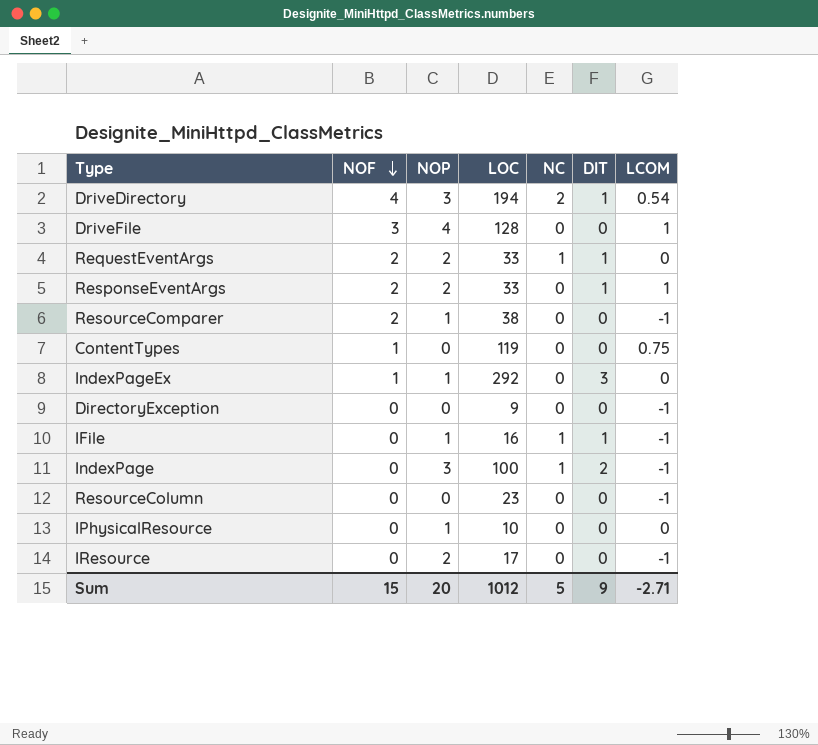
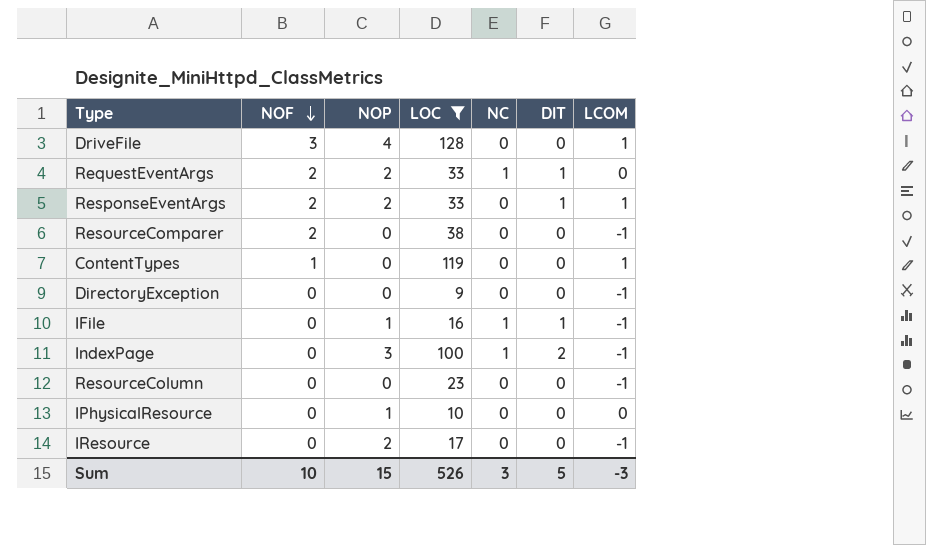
filter: none -> LOC <= 128
ResourceComparer | NOP: 1 -> 0
ContentTypes | LCOM: 0.75 -> 1
Sum | NOF: 15 -> 10
Sum | NOP: 20 -> 15
Sum | LOC: 1012 -> 526
Sum | NC: 5 -> 3
Sum | DIT: 9 -> 5
Sum | LCOM: -2.71 -> -3

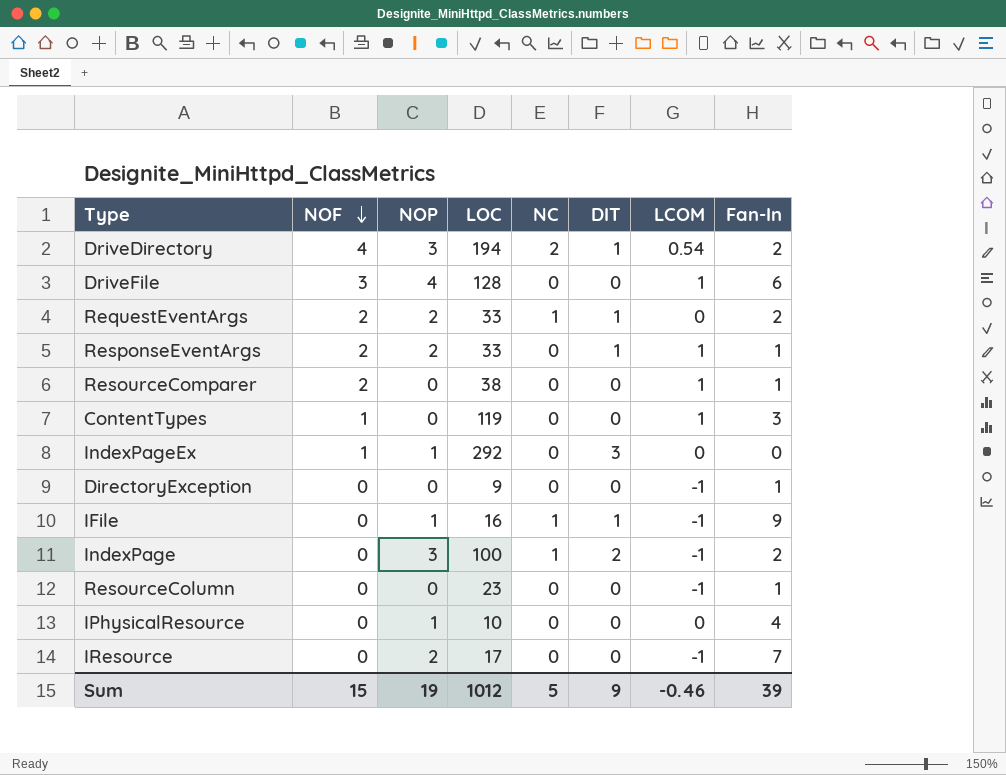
filter: LOC <= 128 -> none
column Fan-In | position: none -> 8
ResourceComparer | LCOM: -1 -> 1
Sum | NOF: 10 -> 15
Sum | NOP: 15 -> 19
Sum | LOC: 526 -> 1012
Sum | NC: 3 -> 5
Sum | DIT: 5 -> 9
Sum | LCOM: -3 -> -0.46

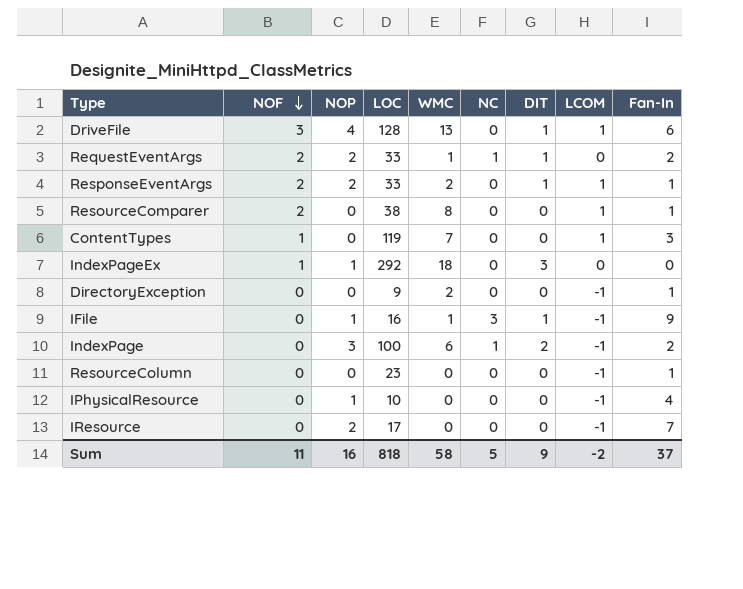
column WMC | position: none -> 5
row DriveDirectory: 4 | 3 | 194 | 2 | 1 | 0.54 | 2 -> none
DriveFile | DIT: 0 -> 1
IFile | NC: 1 -> 3
IPhysicalResource | LCOM: 0 -> -1
Sum | NOF: 15 -> 11
Sum | NOP: 19 -> 16
Sum | LOC: 1012 -> 818
Sum | LCOM: -0.46 -> -2
Sum | Fan-In: 39 -> 37

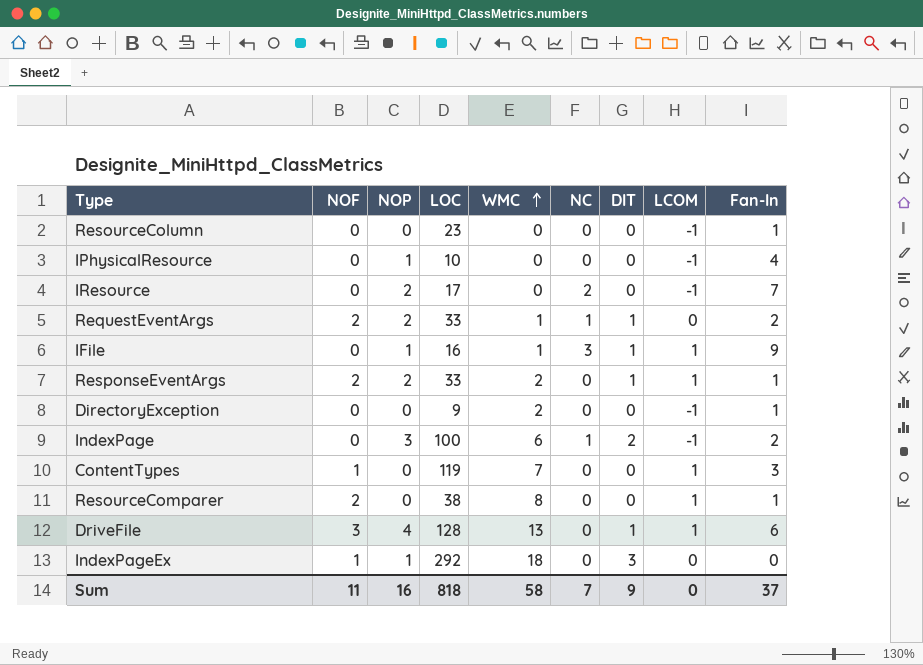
row order: NOF descending -> WMC ascending
IResource | NC: 0 -> 2
IFile | LCOM: -1 -> 1
Sum | NC: 5 -> 7
Sum | LCOM: -2 -> 0

